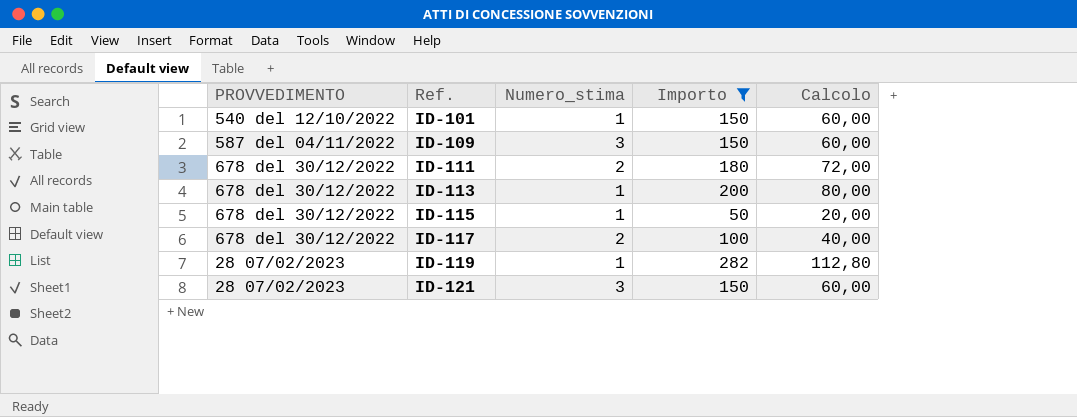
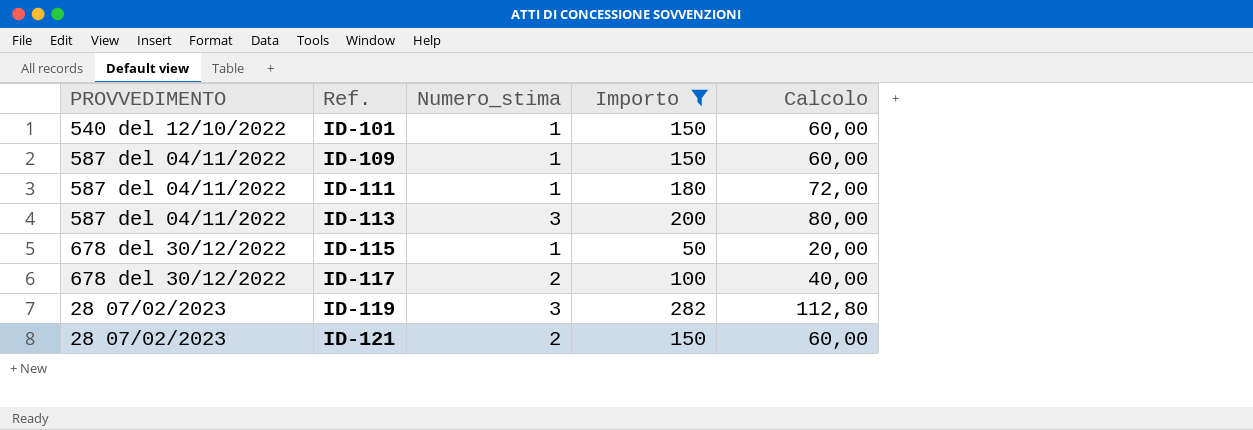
ID-109 | Numero_stima: 3 -> 1
ID-111 | PROVVEDIMENTO: 678 del 30/12/2022 -> 587 del 04/11/2022
ID-111 | Numero_stima: 2 -> 1
ID-113 | PROVVEDIMENTO: 678 del 30/12/2022 -> 587 del 04/11/2022
ID-113 | Numero_stima: 1 -> 3
ID-119 | Numero_stima: 1 -> 3
ID-121 | Numero_stima: 3 -> 2

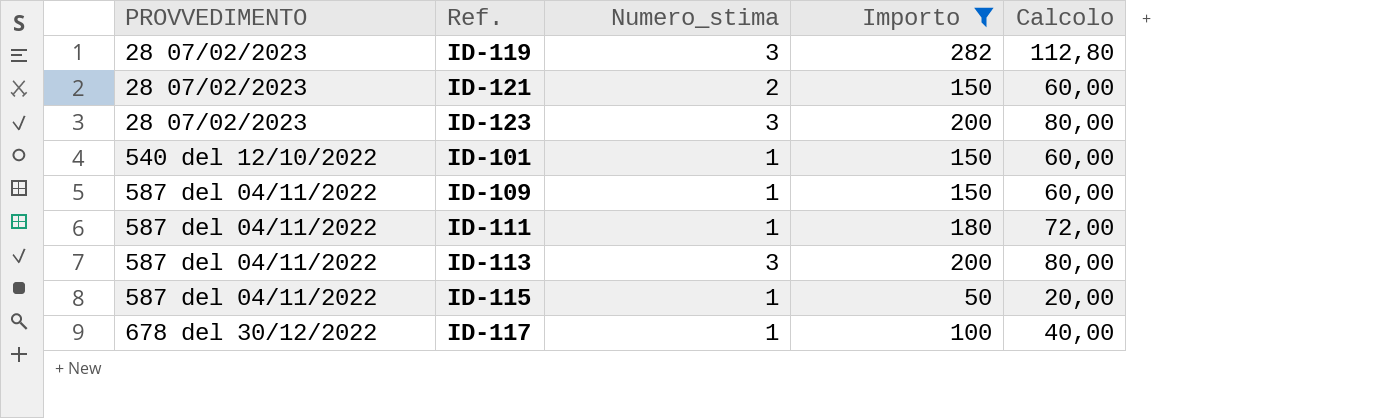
row order: Ref. ascending -> PROVVEDIMENTO ascending
row ID-123: none -> 28 07/02/2023 | 3 | 200 | 80,00
ID-115 | PROVVEDIMENTO: 678 del 30/12/2022 -> 587 del 04/11/2022
ID-117 | Numero_stima: 2 -> 1

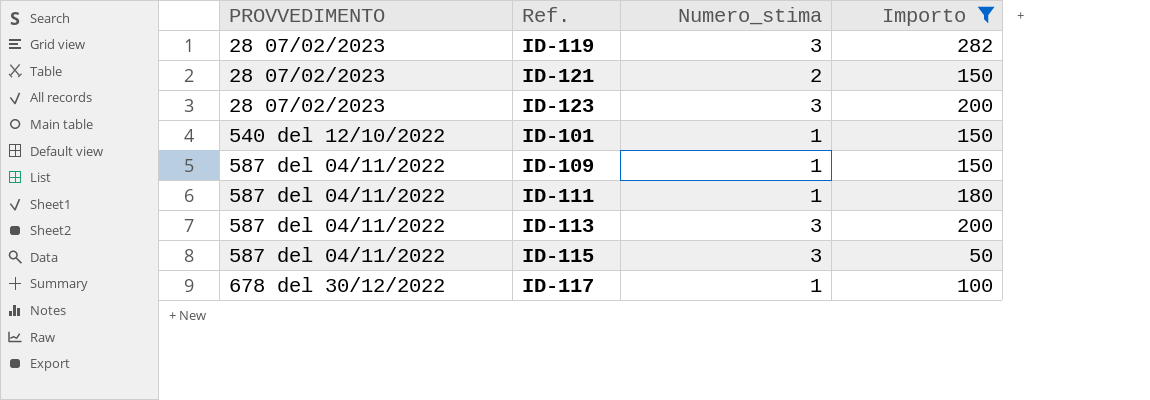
column Calcolo | formula: [Importo] * 0,4 -> none
ID-115 | Numero_stima: 1 -> 3

